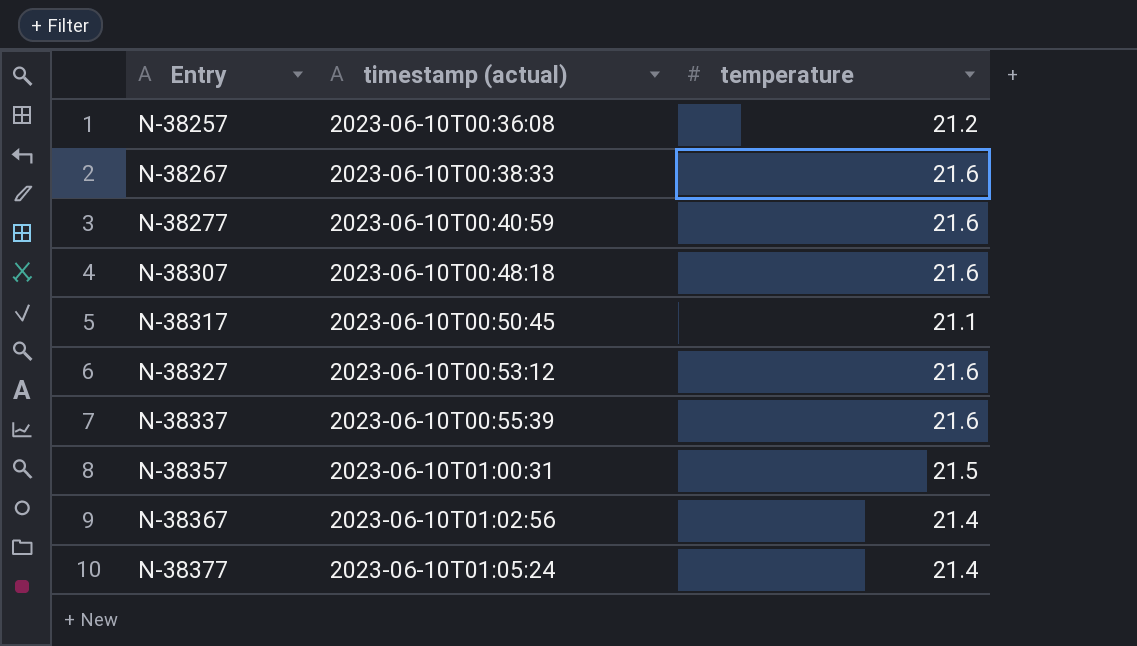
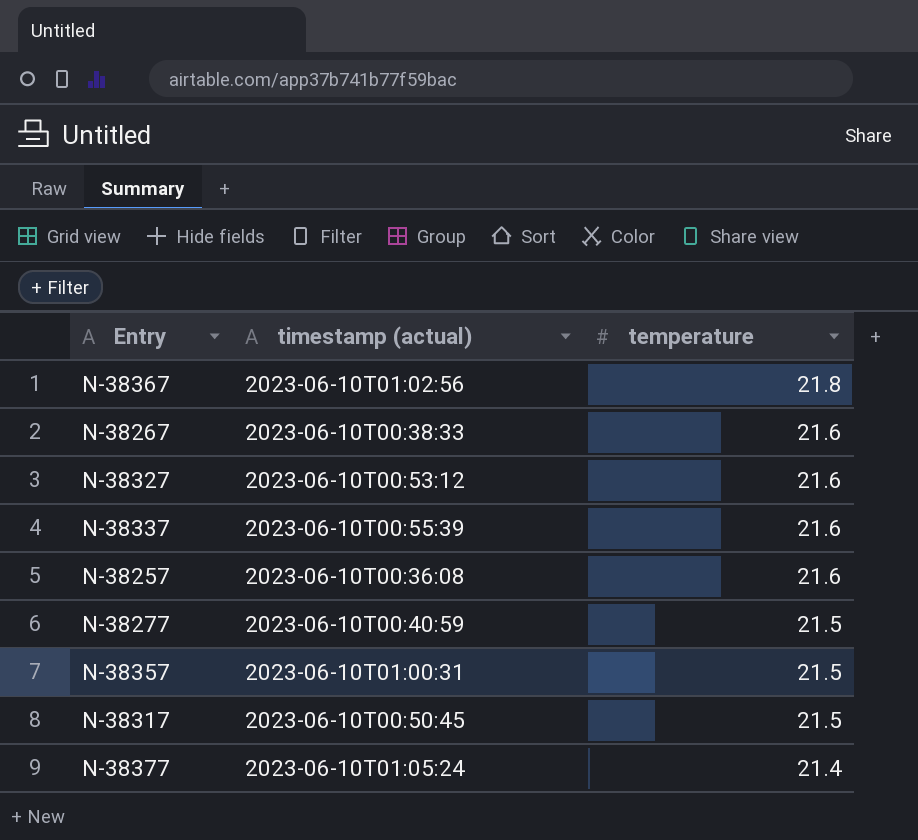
row order: Entry ascending -> temperature descending
row N-38307: 2023-06-10T00:48:18 | 21.6 -> none
N-38367 | temperature: 21.4 -> 21.8
N-38257 | temperature: 21.2 -> 21.6
N-38277 | temperature: 21.6 -> 21.5
N-38317 | temperature: 21.1 -> 21.5

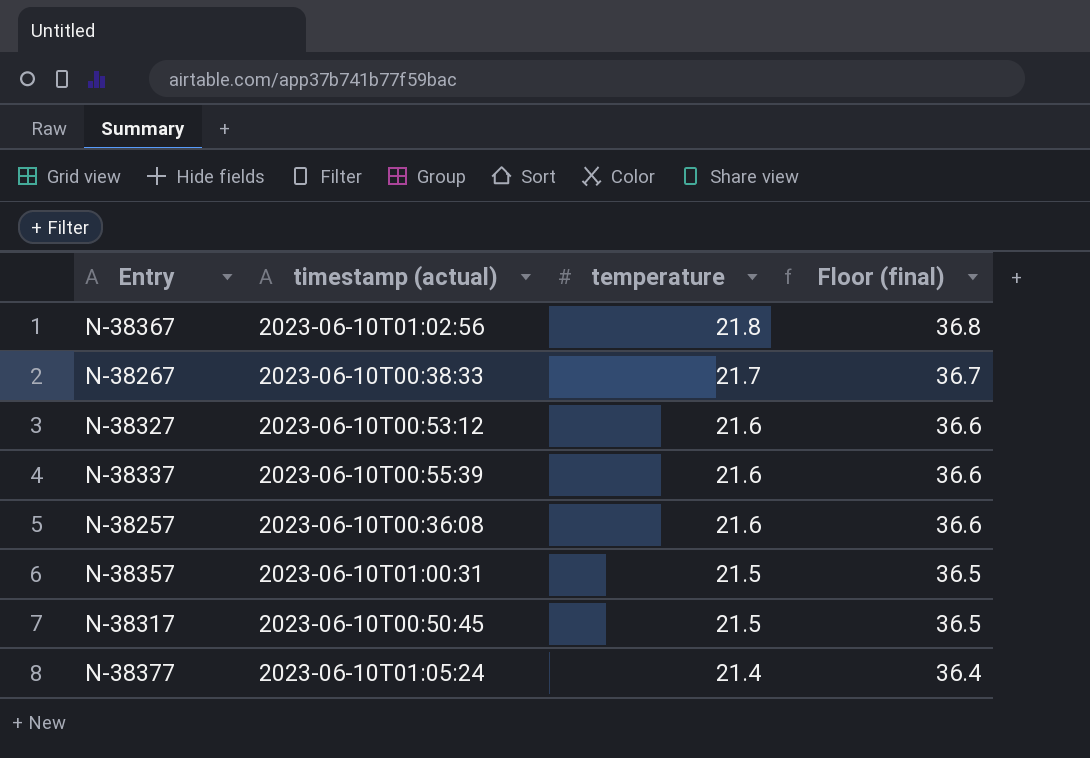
column Floor (final) | formula: none -> [temperature] + 15
row N-38277: 2023-06-10T00:40:59 | 21.5 -> none
N-38267 | temperature: 21.6 -> 21.7

